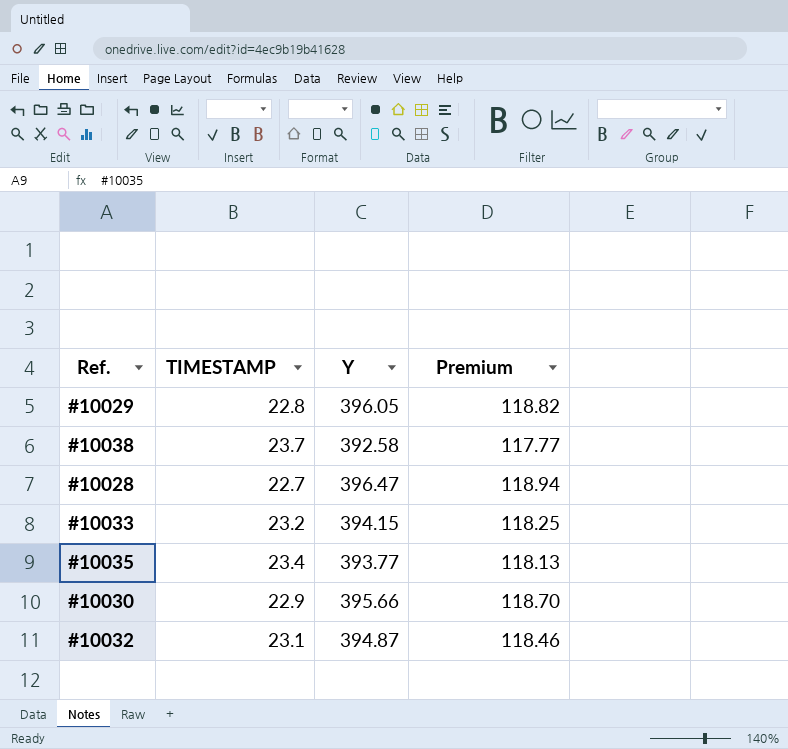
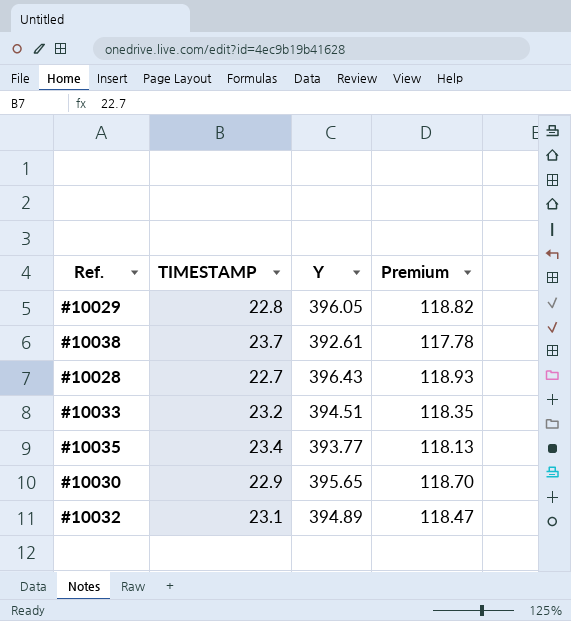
#10038 | Y: 392.58 -> 392.61
#10038 | Premium: 117.77 -> 117.78
#10028 | Y: 396.47 -> 396.43
#10028 | Premium: 118.94 -> 118.93
#10033 | Y: 394.15 -> 394.51
#10033 | Premium: 118.25 -> 118.35
#10030 | Y: 395.66 -> 395.65
#10032 | Y: 394.87 -> 394.89
#10032 | Premium: 118.46 -> 118.47

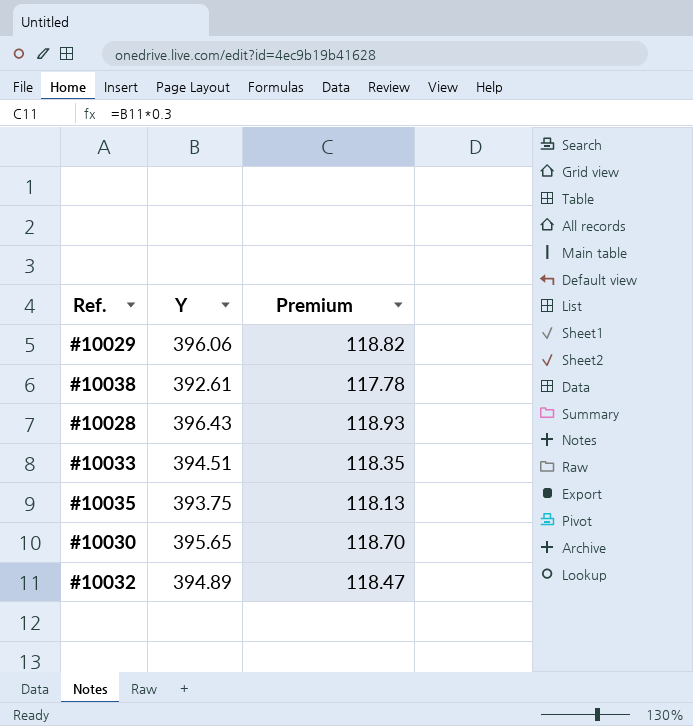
column TIMESTAMP | position: 2 -> none
#10029 | Y: 396.05 -> 396.06
#10035 | Y: 393.77 -> 393.75

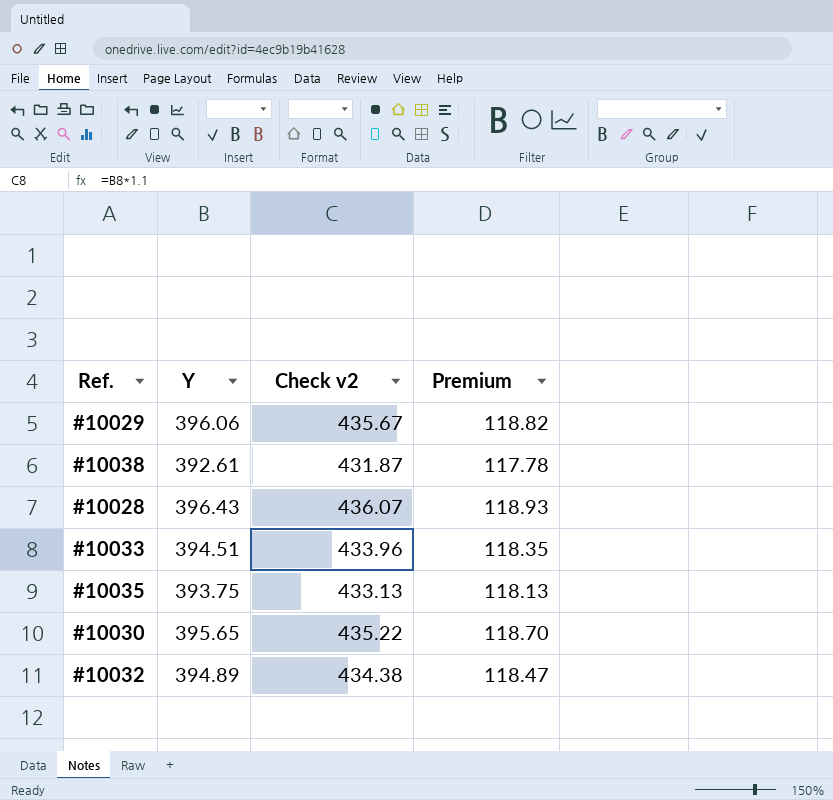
column Check v2 | formula: none -> [Y] * 1.1

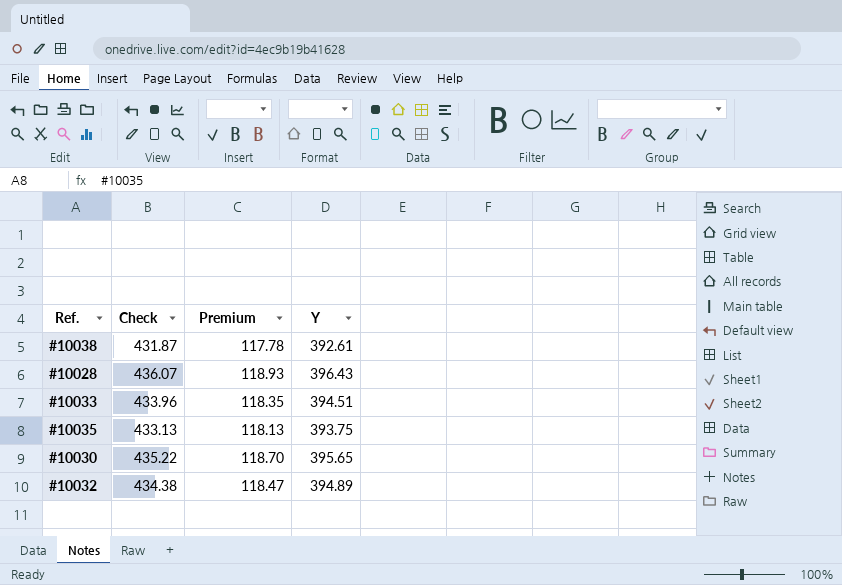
column name: Check v2 -> Check
column Y | position: 2 -> 4
row #10029: 396.06 | 435.67 | 118.82 -> none

